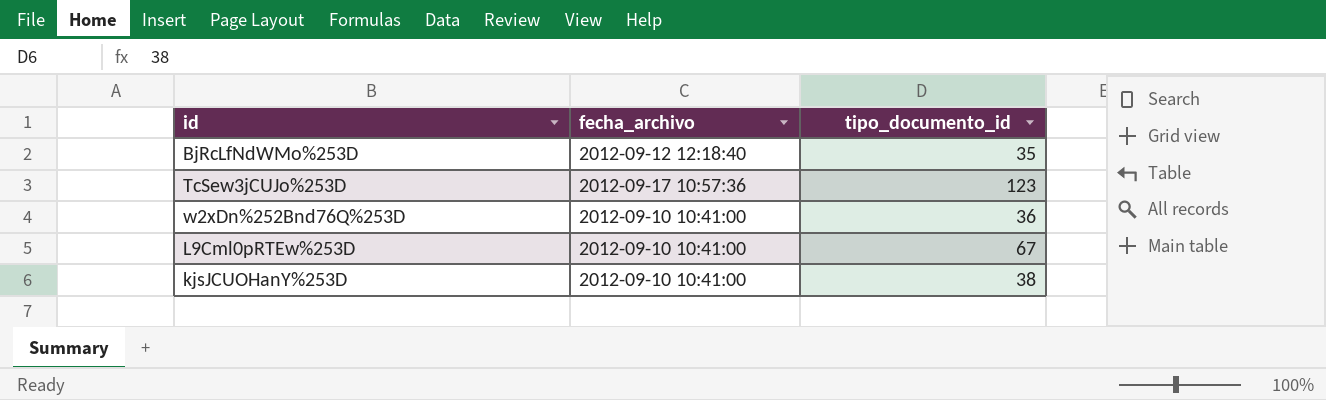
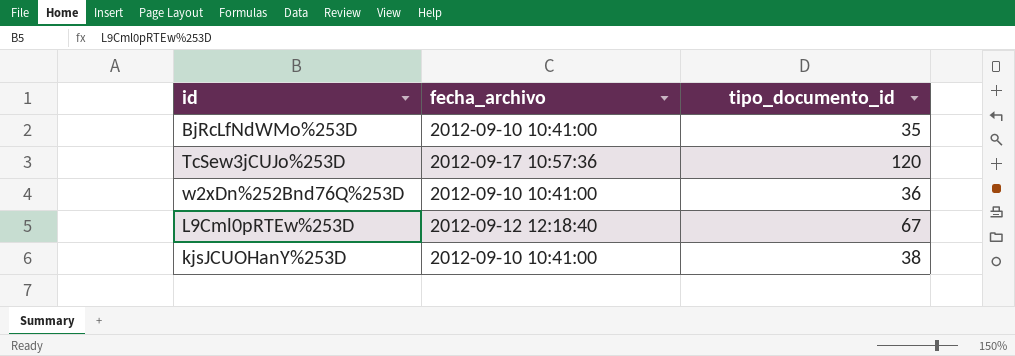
BjRcLfNdWMo%253D | fecha_archivo: 2012-09-12 12:18:40 -> 2012-09-10 10:41:00
TcSew3jCUJo%253D | tipo_documento_id: 123 -> 120
L9Cml0pRTEw%253D | fecha_archivo: 2012-09-10 10:41:00 -> 2012-09-12 12:18:40

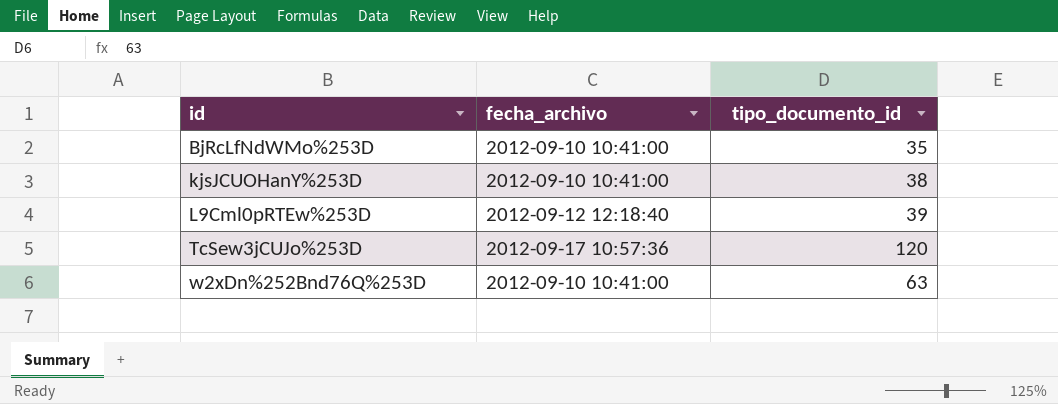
row order: none -> id ascending
L9Cml0pRTEw%253D | tipo_documento_id: 67 -> 39
w2xDn%252Bnd76Q%253D | tipo_documento_id: 36 -> 63

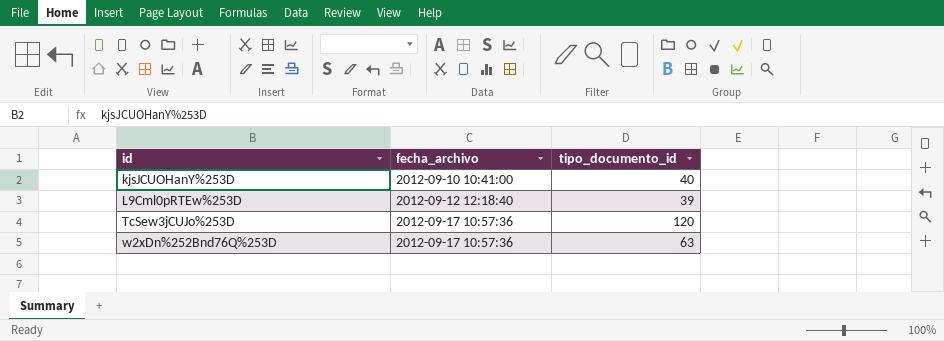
row BjRcLfNdWMo%253D: 2012-09-10 10:41:00 | 35 -> none
kjsJCUOHanY%253D | tipo_documento_id: 38 -> 40
w2xDn%252Bnd76Q%253D | fecha_archivo: 2012-09-10 10:41:00 -> 2012-09-17 10:57:36

